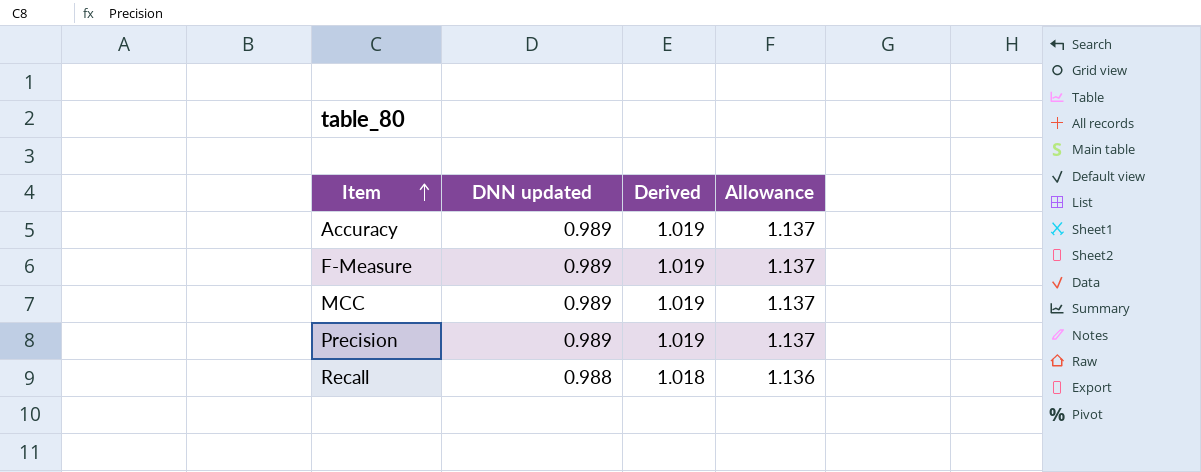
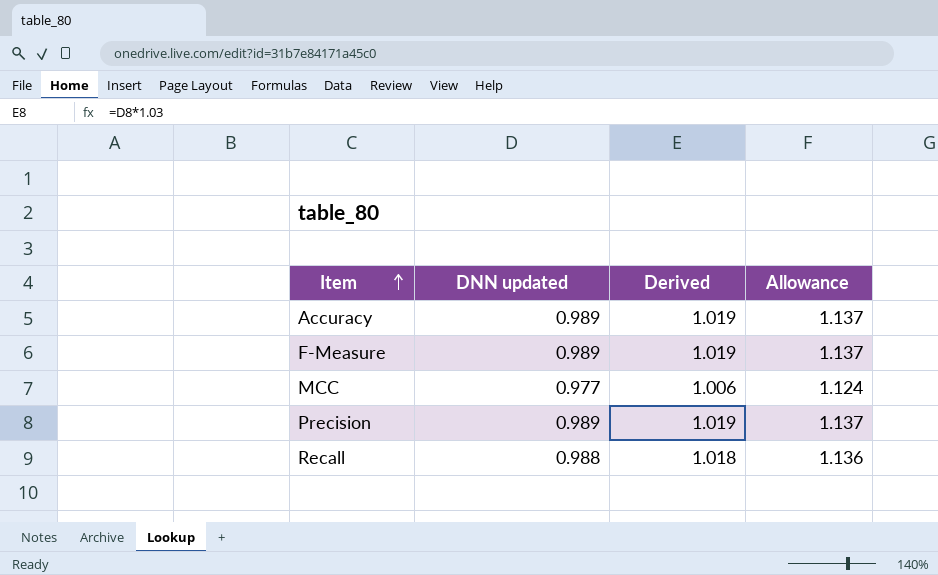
MCC | DNN updated: 0.989 -> 0.977
MCC | Derived: 1.019 -> 1.006
MCC | Allowance: 1.137 -> 1.124

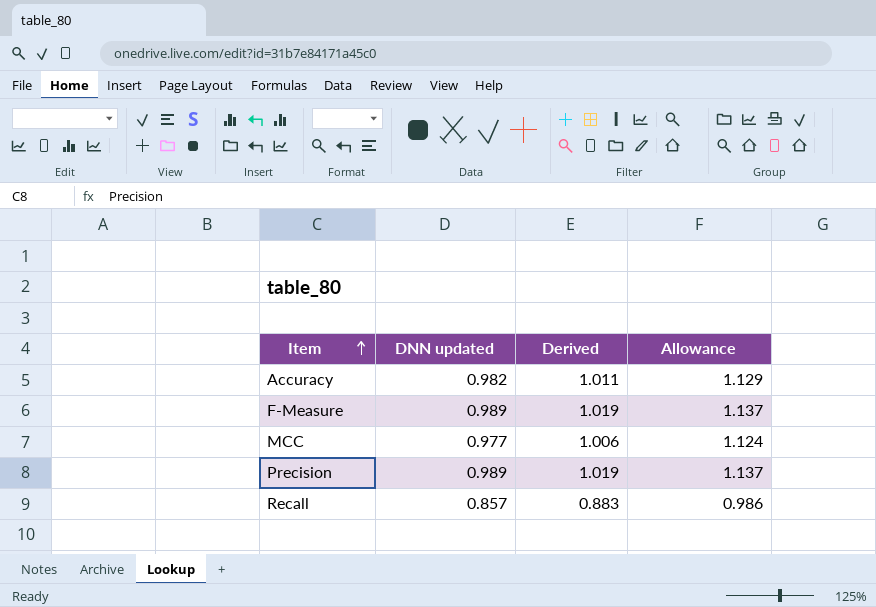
Accuracy | DNN updated: 0.989 -> 0.982
Accuracy | Derived: 1.019 -> 1.011
Accuracy | Allowance: 1.137 -> 1.129
Recall | DNN updated: 0.988 -> 0.857
Recall | Derived: 1.018 -> 0.883
Recall | Allowance: 1.136 -> 0.986

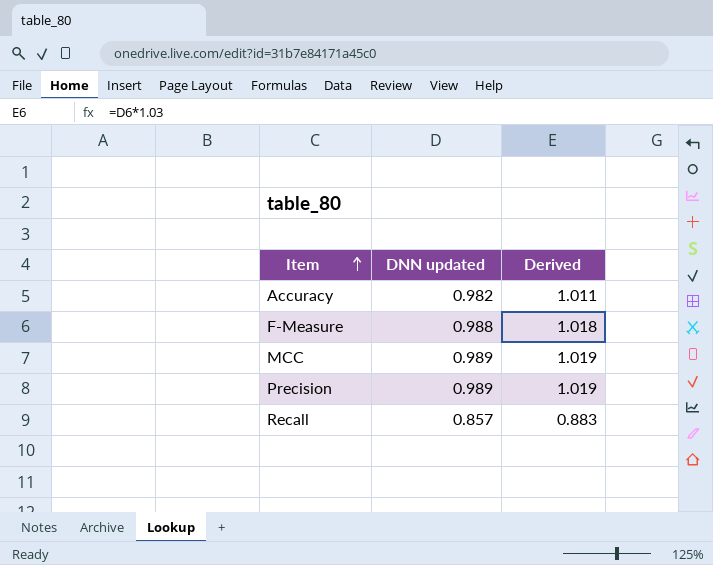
column Allowance | formula: [DNN updated] * 1.15 -> none
F-Measure | DNN updated: 0.989 -> 0.988
F-Measure | Derived: 1.019 -> 1.018
MCC | DNN updated: 0.977 -> 0.989
MCC | Derived: 1.006 -> 1.019

